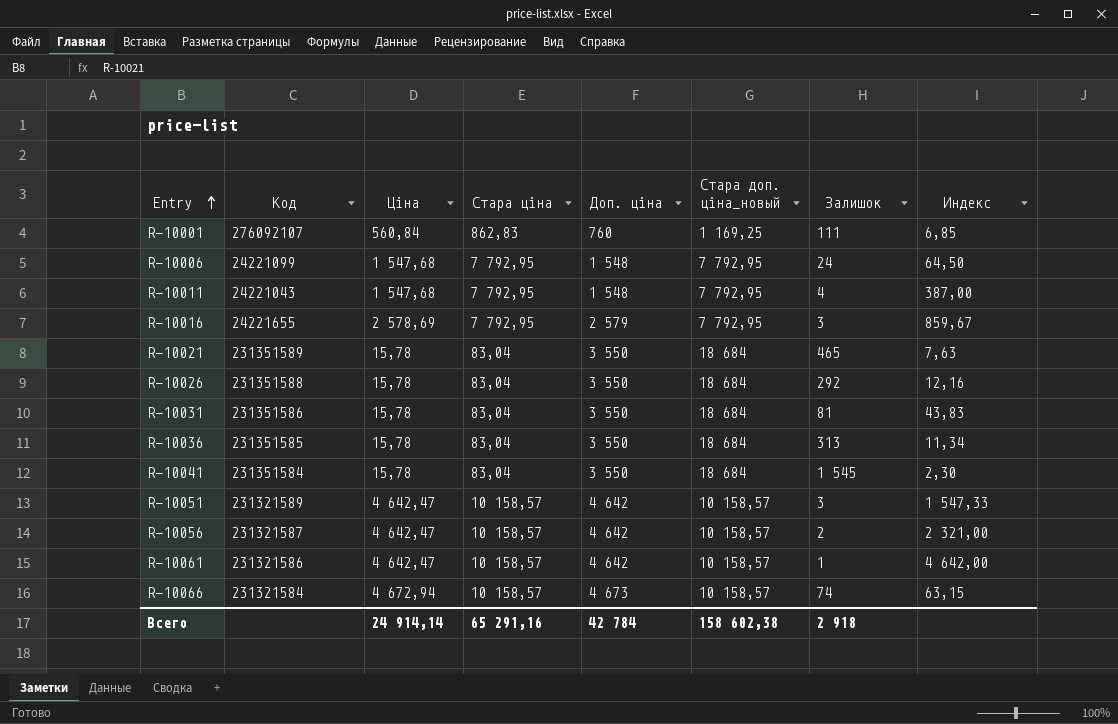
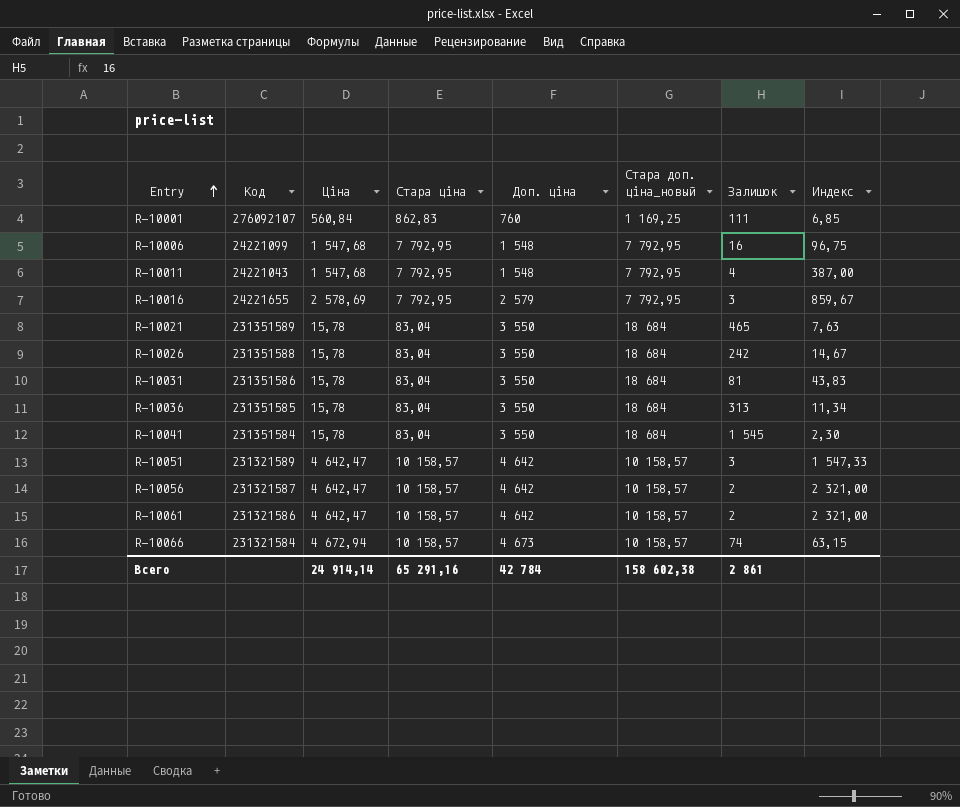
R-10006 | Залишок: 24 -> 16
R-10006 | Индекс: 64,50 -> 96,75
R-10026 | Залишок: 292 -> 242
R-10026 | Индекс: 12,16 -> 14,67
R-10061 | Залишок: 1 -> 2
R-10061 | Индекс: 4 642,00 -> 2 321,00
Всего | Залишок: 2 918 -> 2 861

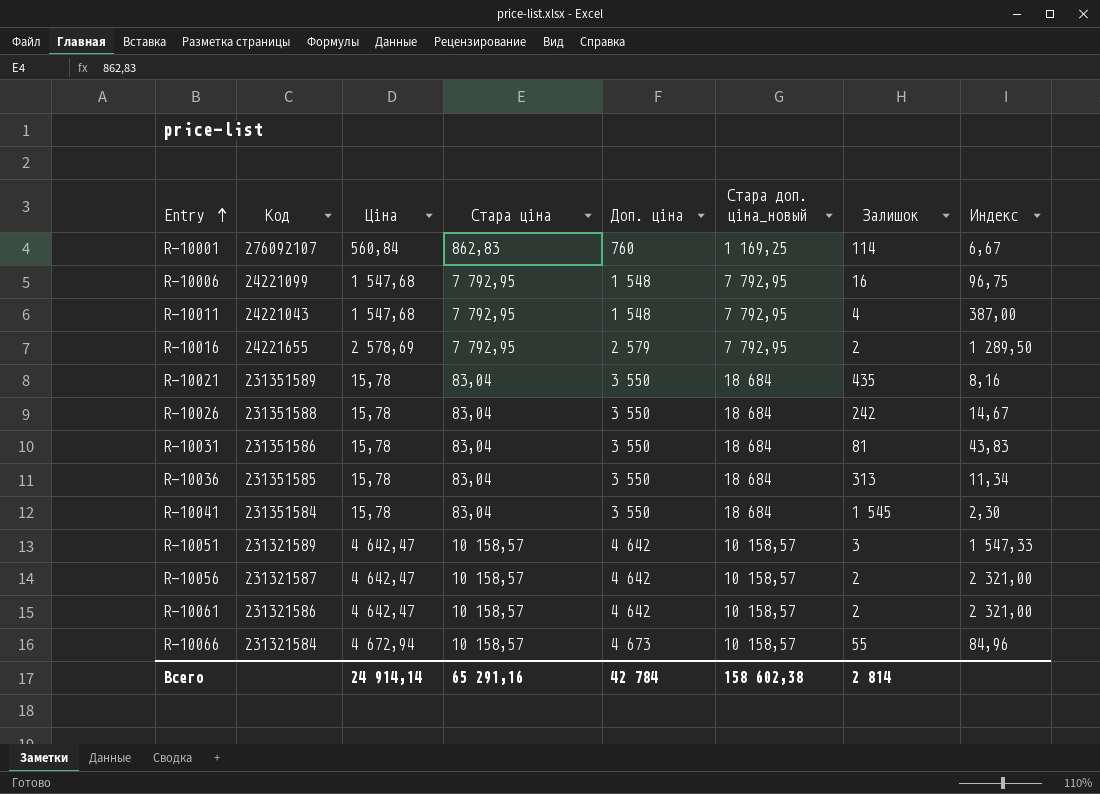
R-10001 | Залишок: 111 -> 114
R-10001 | Индекс: 6,85 -> 6,67
R-10016 | Залишок: 3 -> 2
R-10016 | Индекс: 859,67 -> 1 289,50
R-10021 | Залишок: 465 -> 435
R-10021 | Индекс: 7,63 -> 8,16
R-10066 | Залишок: 74 -> 55
R-10066 | Индекс: 63,15 -> 84,96
Всего | Залишок: 2 861 -> 2 814

